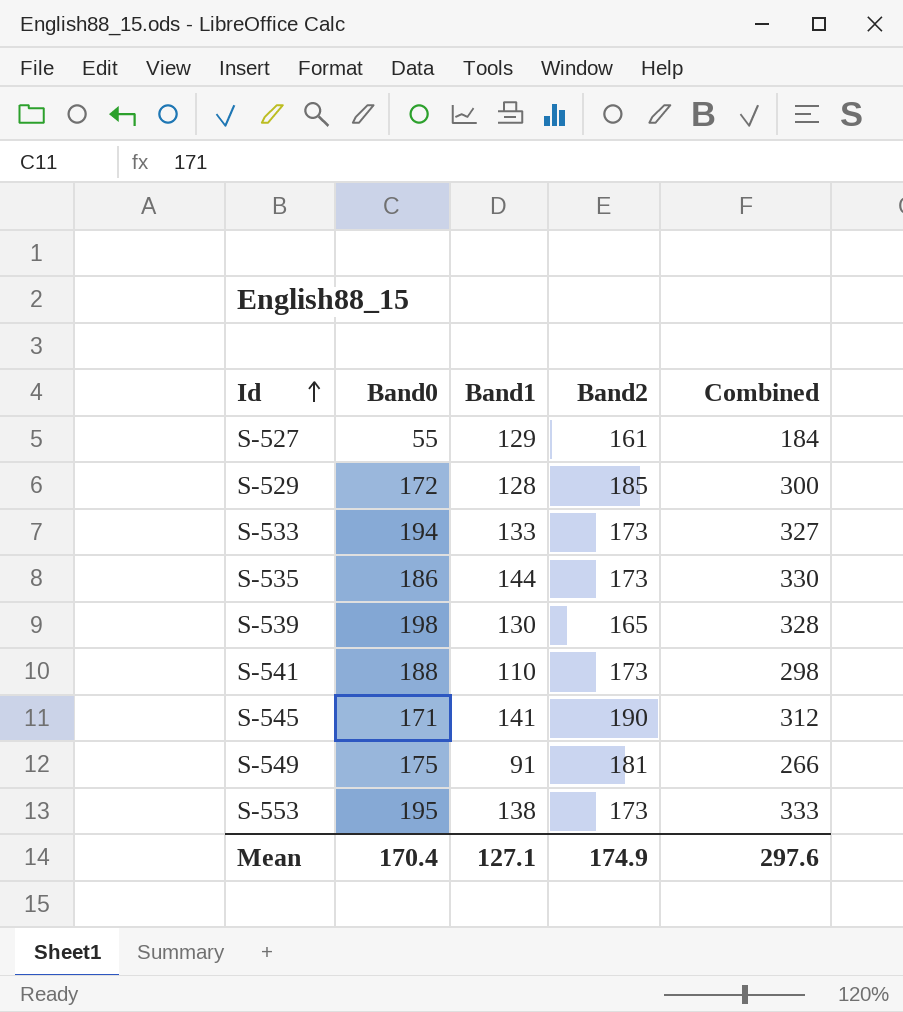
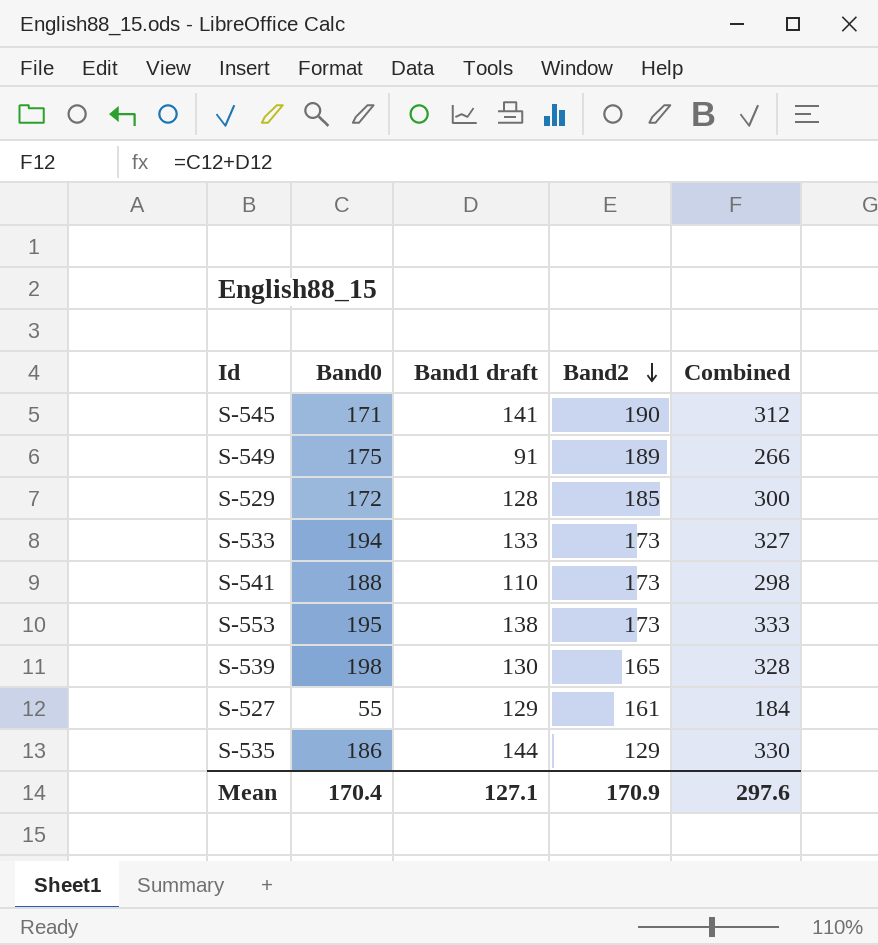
row order: Id ascending -> Band2 descending
column name: Band1 -> Band1 draft
S-549 | Band2: 181 -> 189
S-535 | Band2: 173 -> 129
Mean | Band2: 174.9 -> 170.9

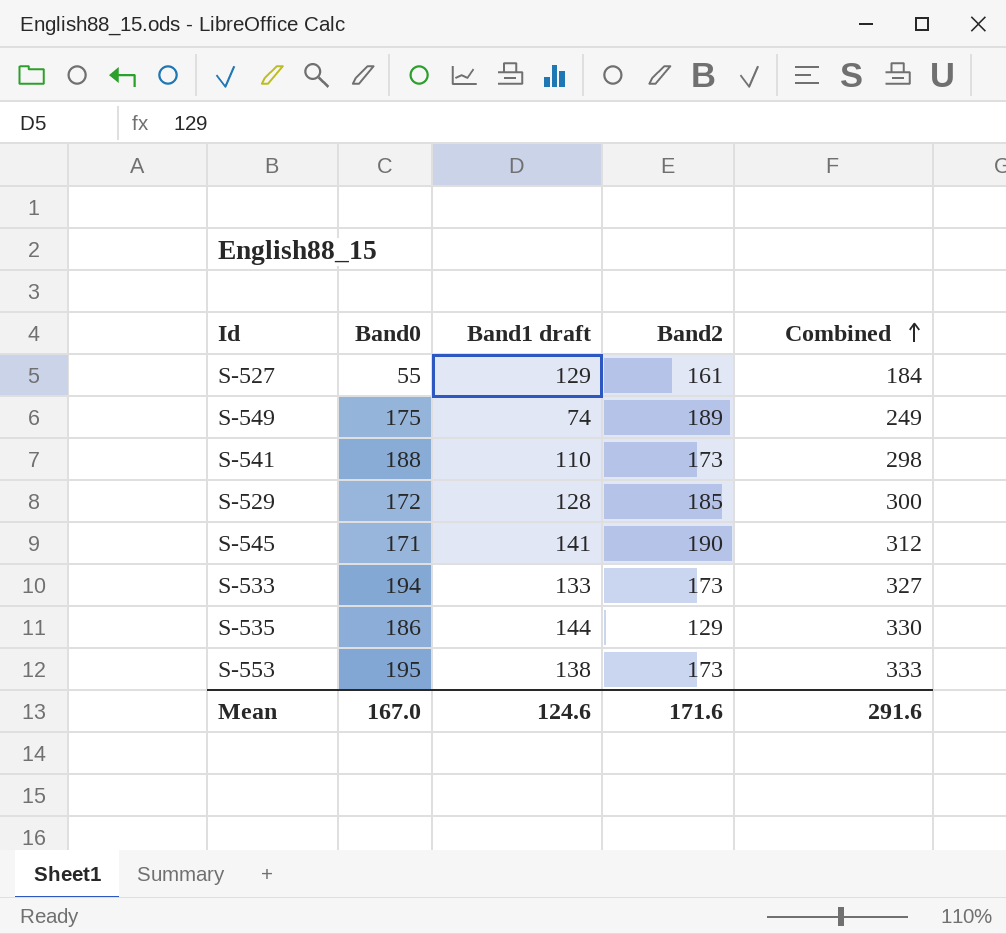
row order: Band2 descending -> Combined ascending
row S-539: 198 | 130 | 165 | 328 -> none
S-549 | Band1 draft: 91 -> 74
S-549 | Combined: 266 -> 249
Mean | Band0: 170.4 -> 167.0
Mean | Band1 draft: 127.1 -> 124.6
Mean | Band2: 170.9 -> 171.6
Mean | Combined: 297.6 -> 291.6

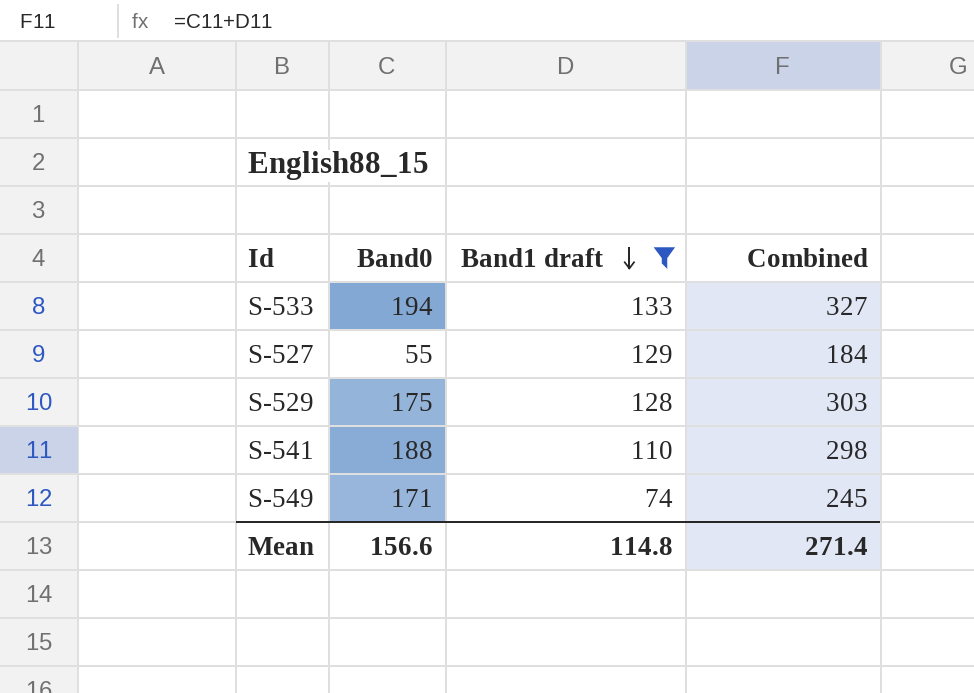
filter: none -> Band1 draft <= 133
row order: Combined ascending -> Band1 draft descending
column Band2 | position: 4 -> none
S-529 | Band0: 172 -> 175
S-529 | Combined: 300 -> 303
S-549 | Band0: 175 -> 171
S-549 | Combined: 249 -> 245
Mean | Band0: 167.0 -> 156.6
Mean | Band1 draft: 124.6 -> 114.8
Mean | Combined: 291.6 -> 271.4

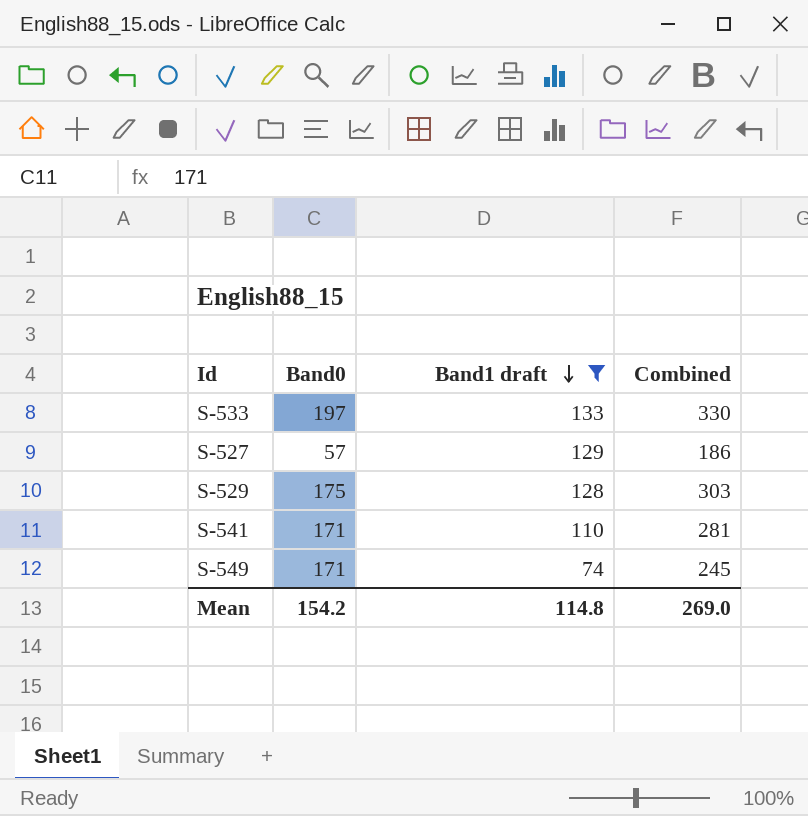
S-533 | Band0: 194 -> 197
S-533 | Combined: 327 -> 330
S-527 | Band0: 55 -> 57
S-527 | Combined: 184 -> 186
S-541 | Band0: 188 -> 171
S-541 | Combined: 298 -> 281
Mean | Band0: 156.6 -> 154.2
Mean | Combined: 271.4 -> 269.0

